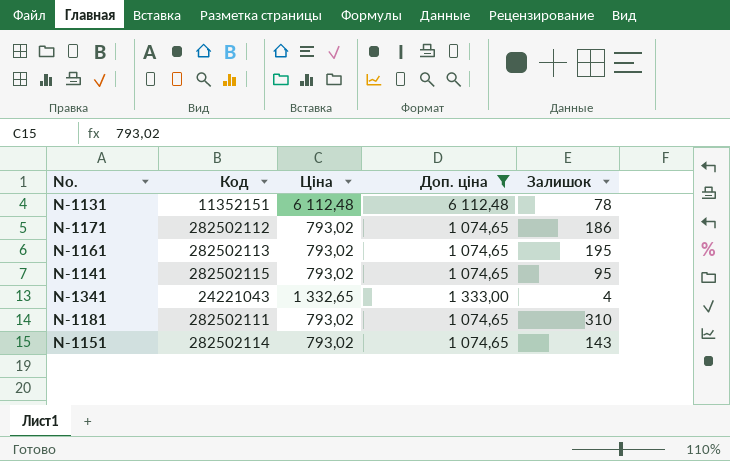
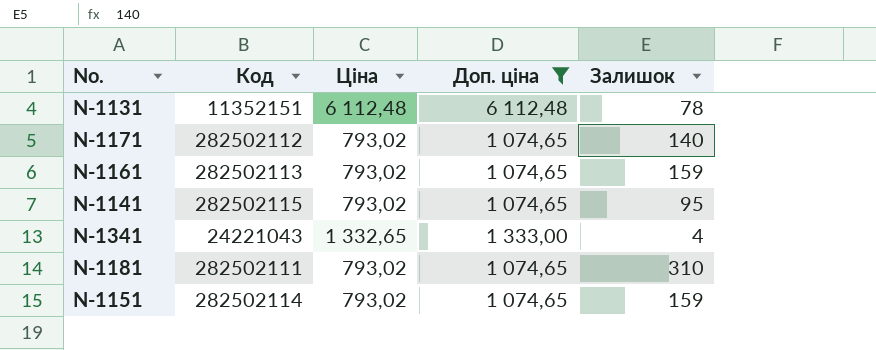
N-1171 | Залишок: 186 -> 140
N-1161 | Залишок: 195 -> 159
N-1151 | Залишок: 143 -> 159

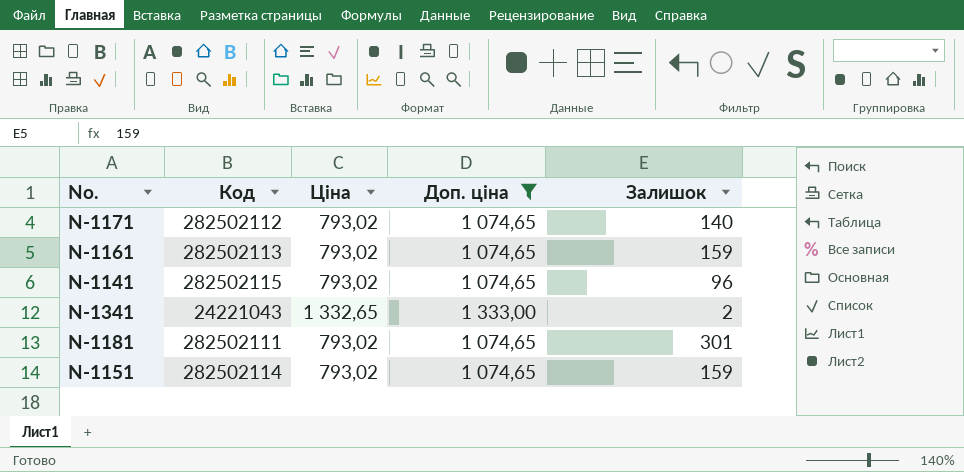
row N-1131: 11352151 | 6 112,48 | 6 112,48 | 78 -> none
N-1141 | Залишок: 95 -> 96
N-1341 | Залишок: 4 -> 2
N-1181 | Залишок: 310 -> 301

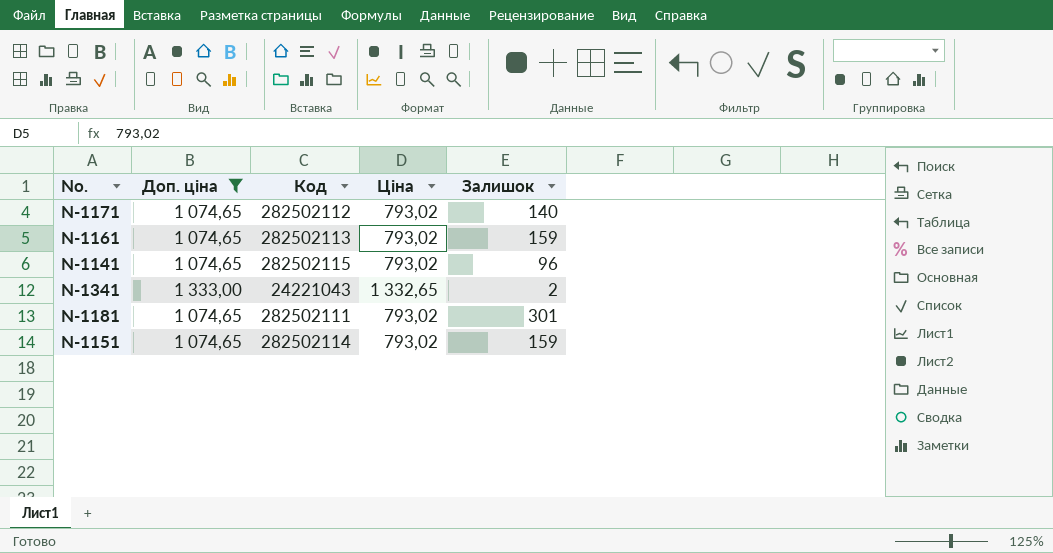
column Доп. ціна | position: 4 -> 2

